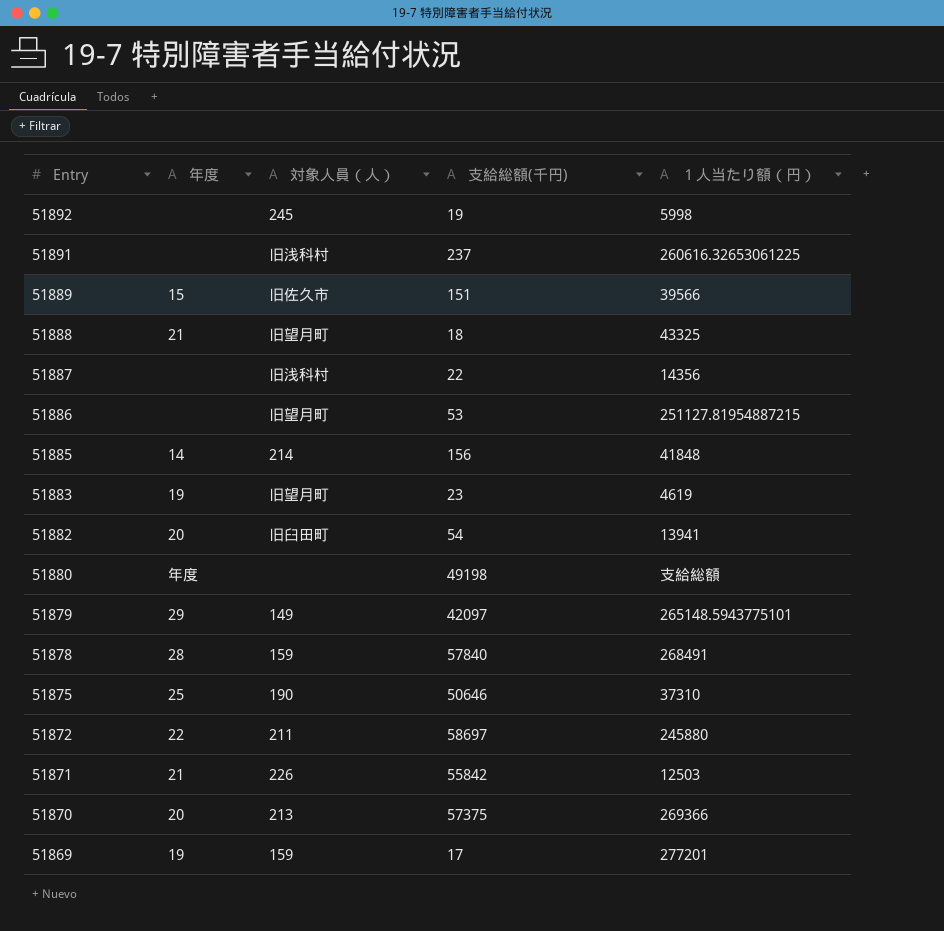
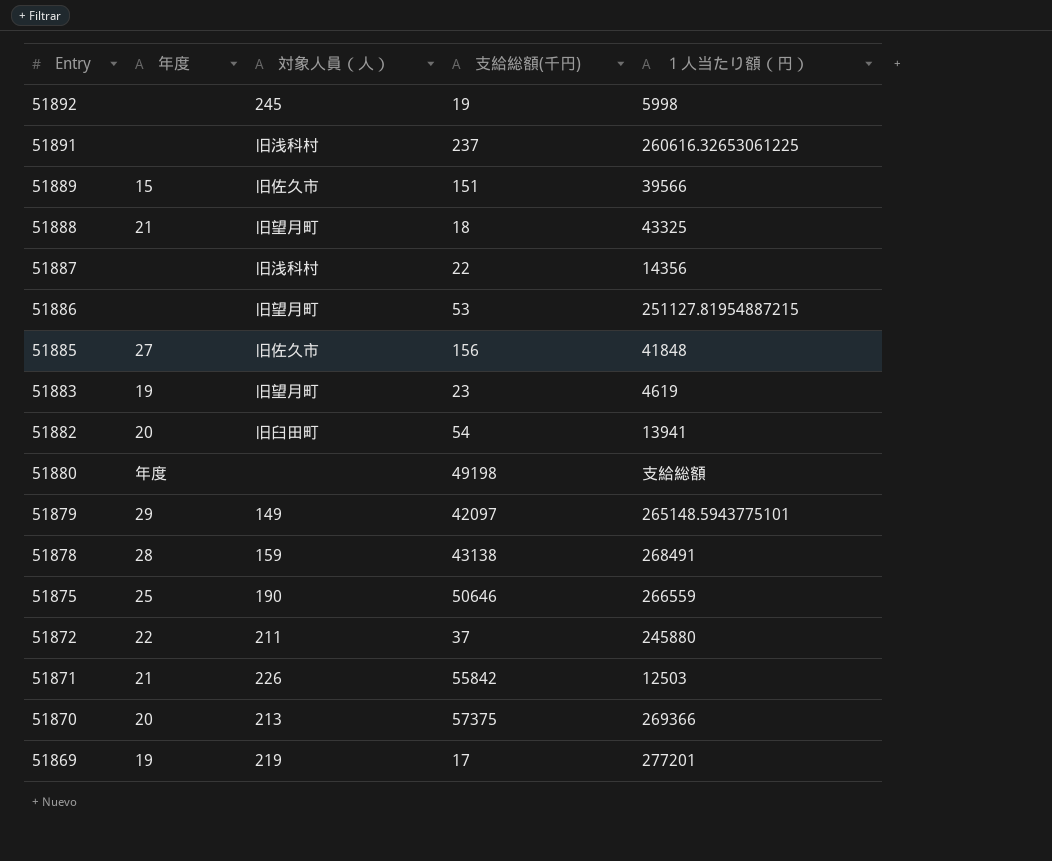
51885 | 年度: 14 -> 27
51885 | 対象人員（人）: 214 -> 旧佐久市
51878 | 支給総額(千円): 57840 -> 43138
51875 | １人当たり額（円）: 37310 -> 266559
51872 | 支給総額(千円): 58697 -> 37
51869 | 対象人員（人）: 159 -> 219

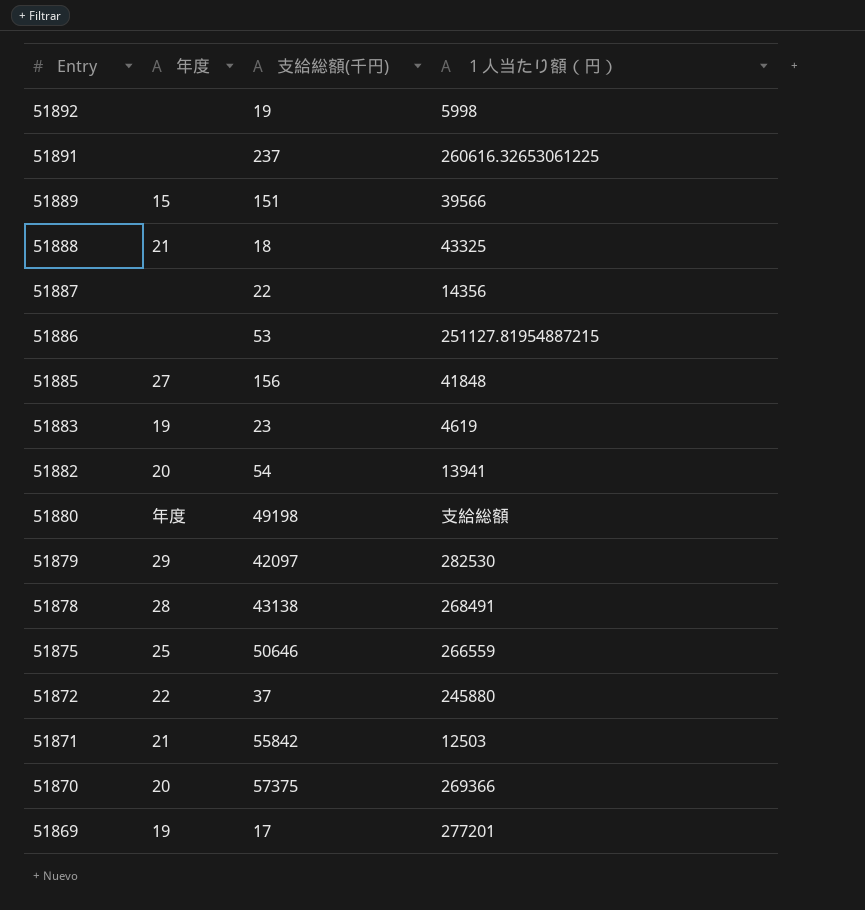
column 対象人員（人） | position: 3 -> none
51879 | １人当たり額（円）: 265148.5943775101 -> 282530

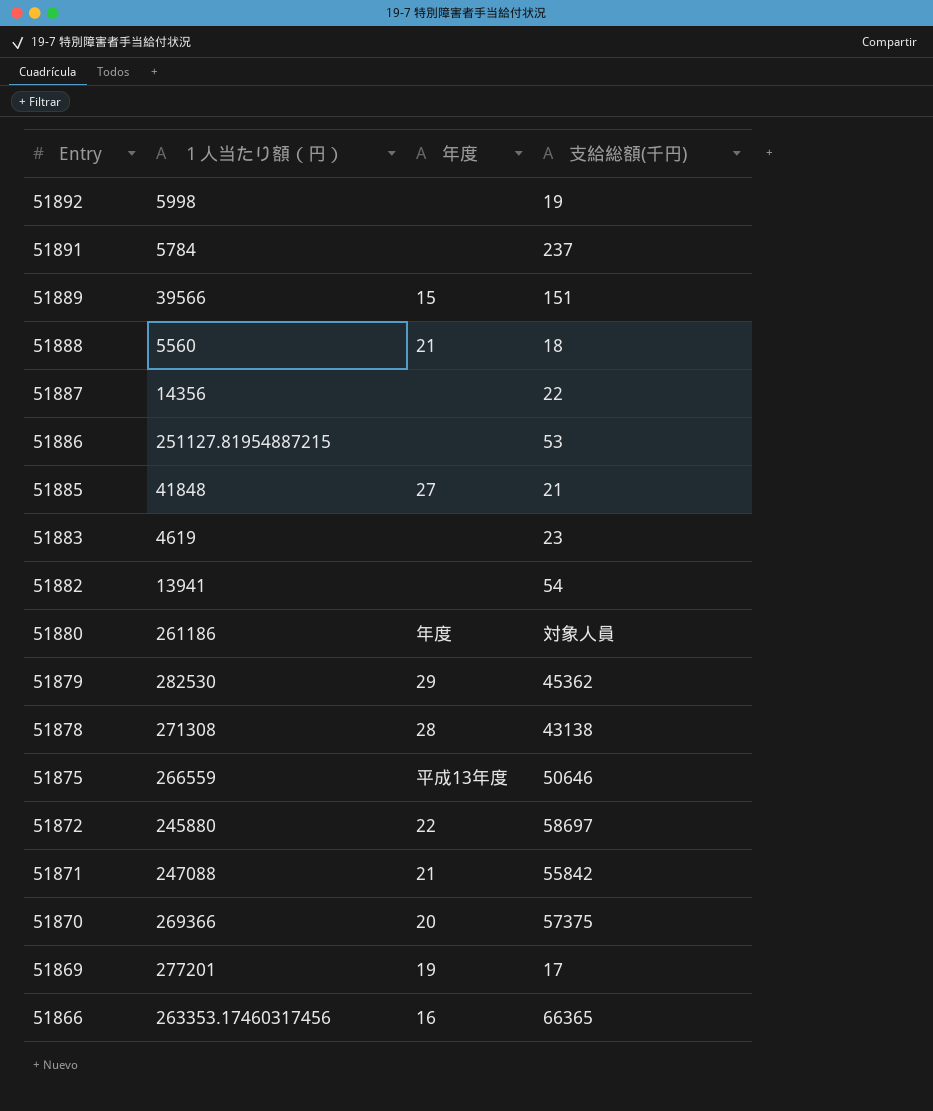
column １人当たり額（円） | position: 4 -> 2
51891 | １人当たり額（円）: 260616.32653061225 -> 5784
51888 | １人当たり額（円）: 43325 -> 5560
51885 | 支給総額(千円): 156 -> 21
51883 | 年度: 19 -> none
51882 | 年度: 20 -> none
51880 | １人当たり額（円）: 支給総額 -> 261186
51880 | 支給総額(千円): 49198 -> 対象人員
51879 | 支給総額(千円): 42097 -> 45362
51878 | １人当たり額（円）: 268491 -> 271308
51875 | 年度: 25 -> 平成13年度
51872 | 支給総額(千円): 37 -> 58697
51871 | １人当たり額（円）: 12503 -> 247088
row 51866: none -> 263353.17460317456 | 16 | 66365

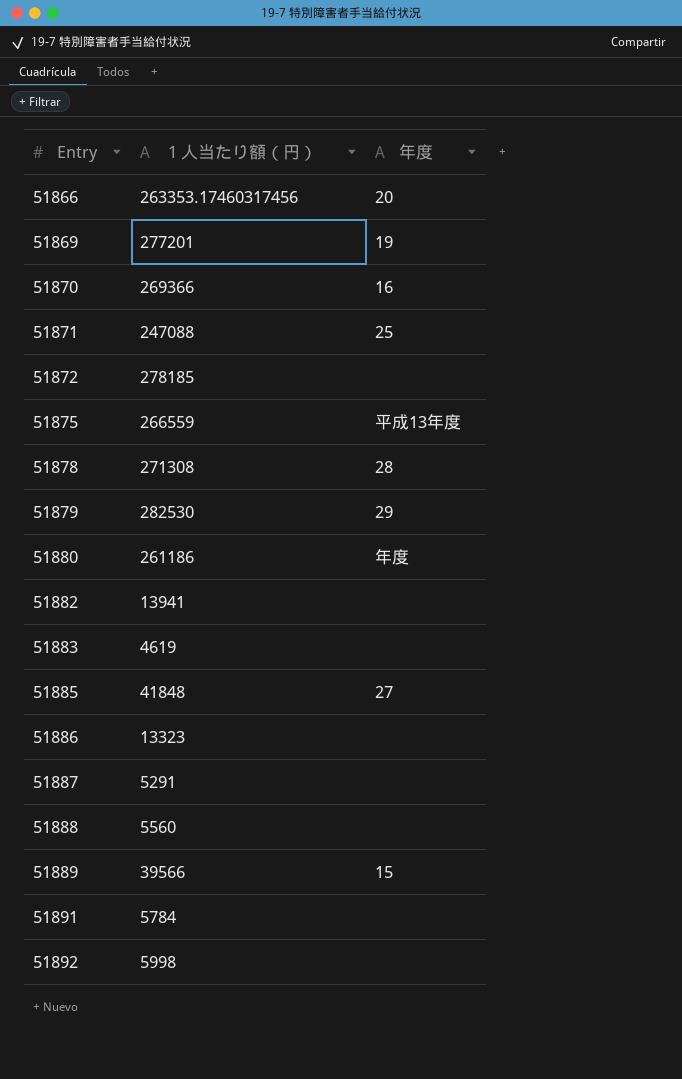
row order: Entry descending -> Entry ascending
column 支給総額(千円) | position: 4 -> none
51866 | 年度: 16 -> 20
51870 | 年度: 20 -> 16
51871 | 年度: 21 -> 25
51872 | １人当たり額（円）: 245880 -> 278185
51872 | 年度: 22 -> none
51886 | １人当たり額（円）: 251127.81954887215 -> 13323
51887 | １人当たり額（円）: 14356 -> 5291
51888 | 年度: 21 -> none

